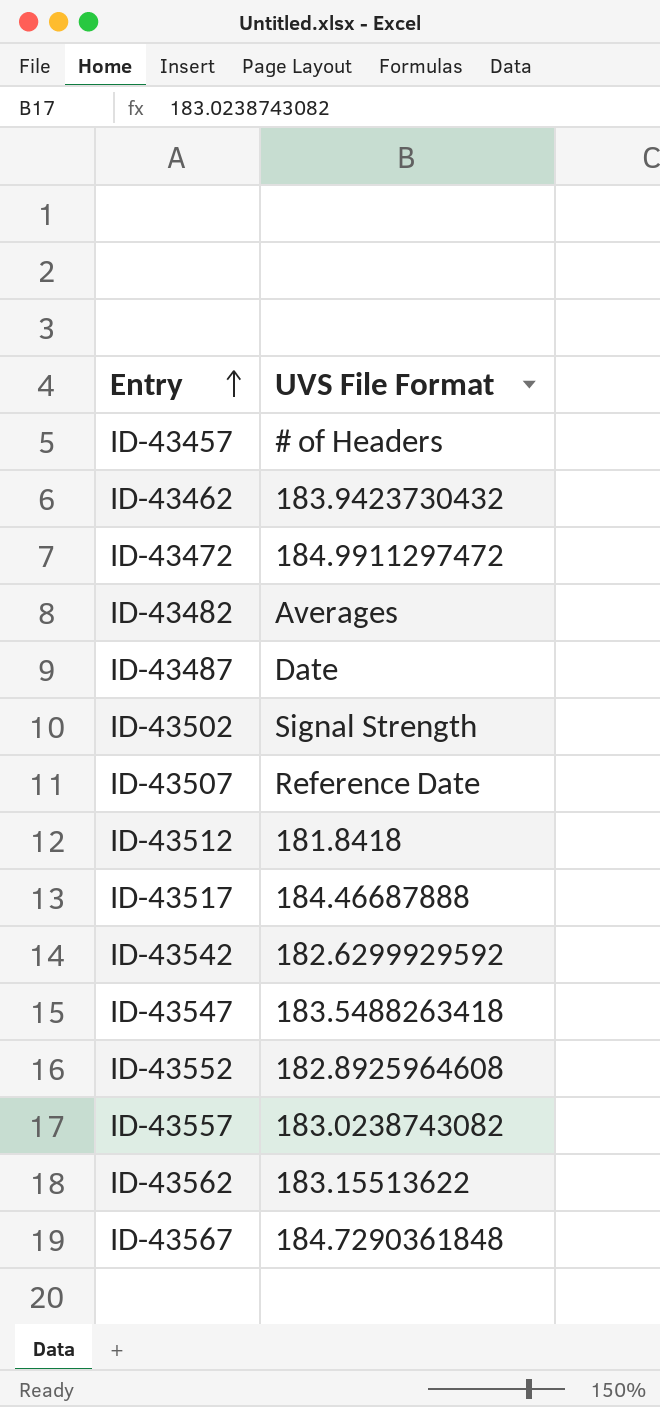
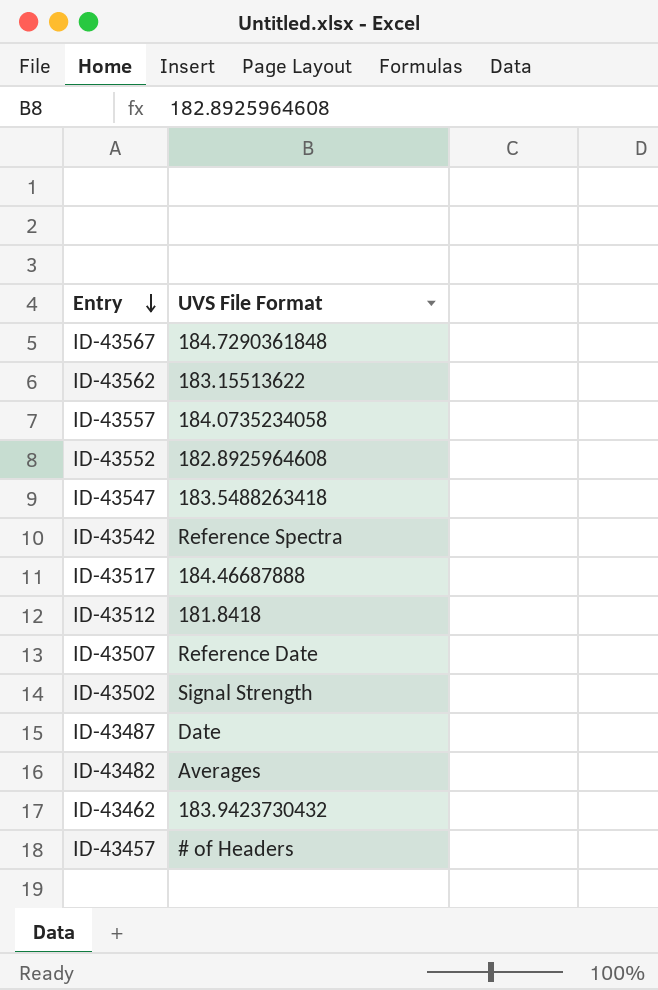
row order: Entry ascending -> Entry descending
row ID-43472: 184.9911297472 -> none
ID-43557 | UVS File Format: 183.0238743082 -> 184.0735234058
ID-43542 | UVS File Format: 182.6299929592 -> Reference Spectra

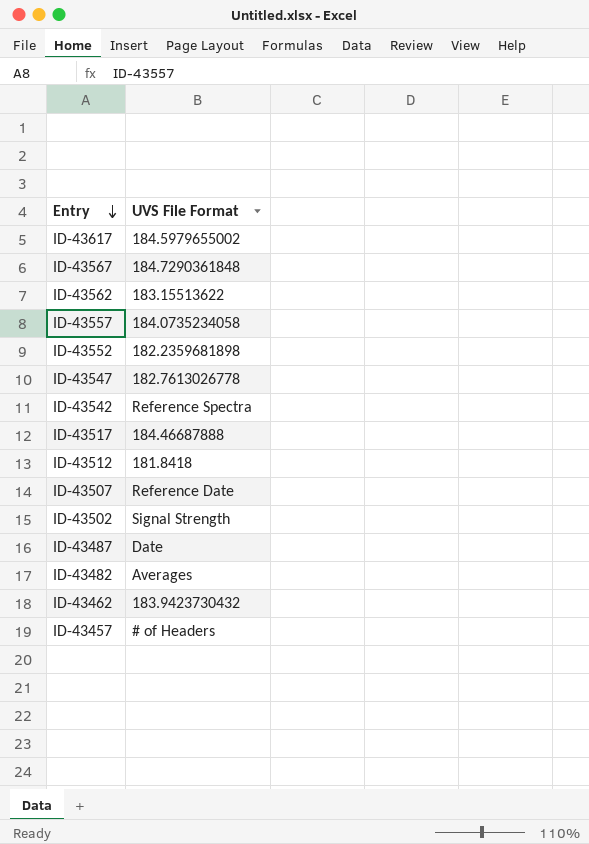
row ID-43617: none -> 184.5979655002
ID-43552 | UVS File Format: 182.8925964608 -> 182.2359681898
ID-43547 | UVS File Format: 183.5488263418 -> 182.7613026778

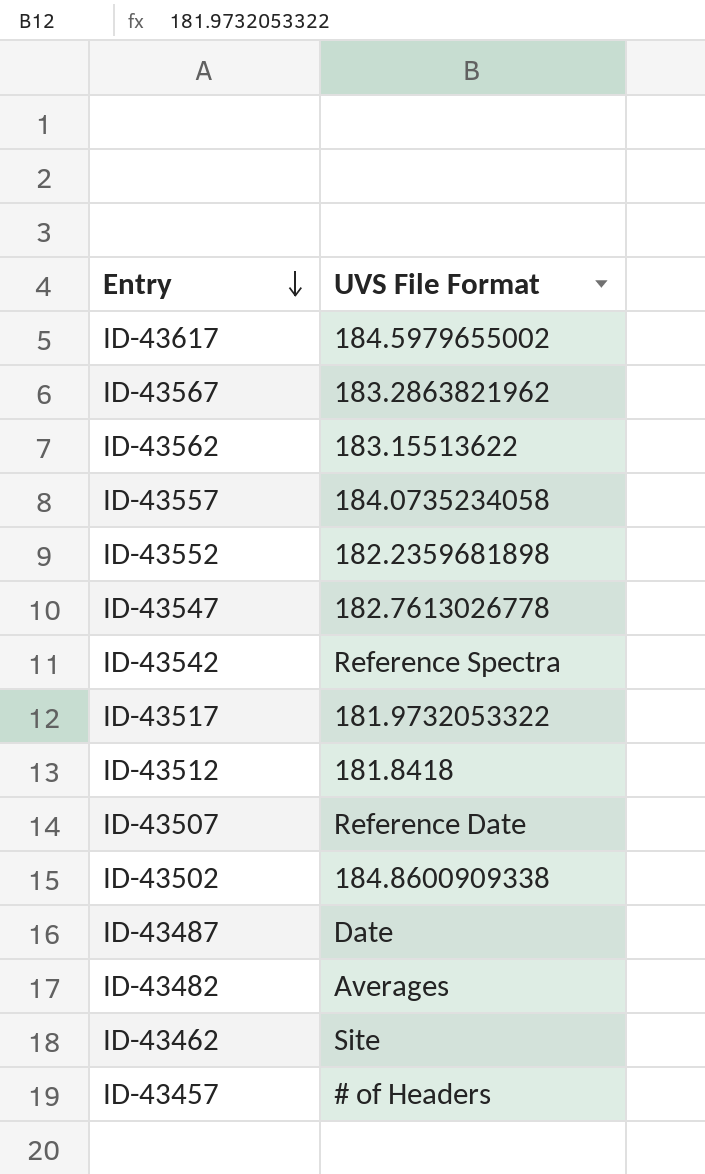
ID-43567 | UVS File Format: 184.7290361848 -> 183.2863821962
ID-43517 | UVS File Format: 184.46687888 -> 181.9732053322
ID-43502 | UVS File Format: Signal Strength -> 184.8600909338
ID-43462 | UVS File Format: 183.9423730432 -> Site

